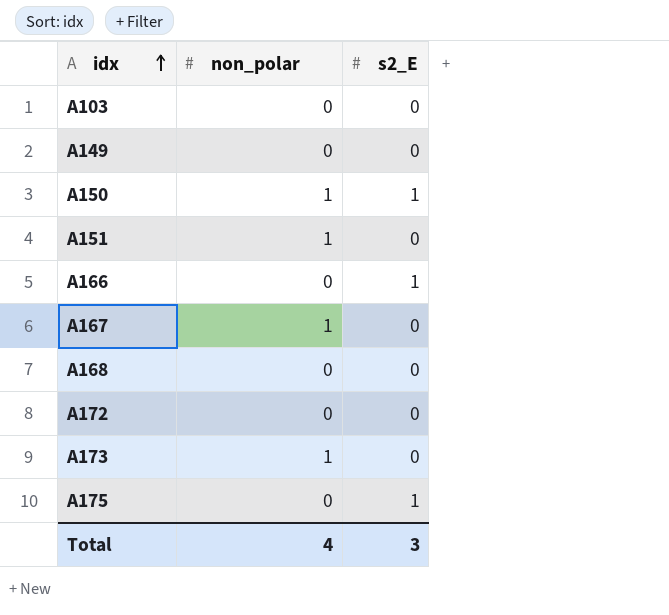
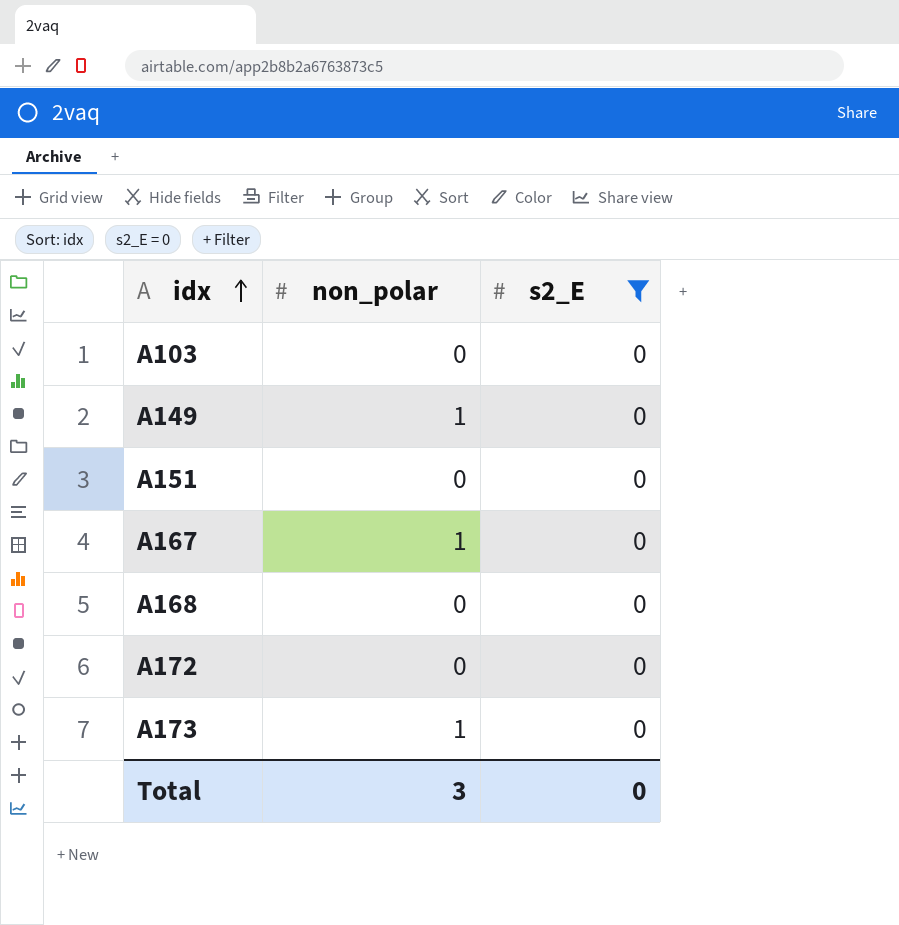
filter: none -> s2_E = 0
A149 | non_polar: 0 -> 1
A151 | non_polar: 1 -> 0
Total | non_polar: 4 -> 3
Total | s2_E: 3 -> 0

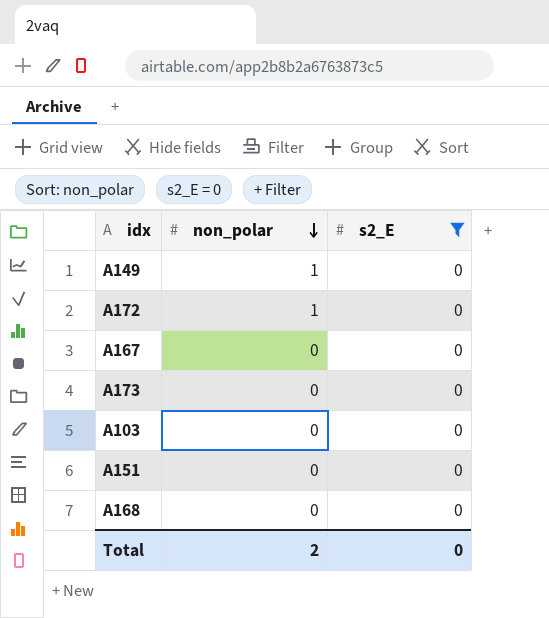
row order: idx ascending -> non_polar descending
A172 | non_polar: 0 -> 1
A167 | non_polar: 1 -> 0
A173 | non_polar: 1 -> 0
Total | non_polar: 3 -> 2

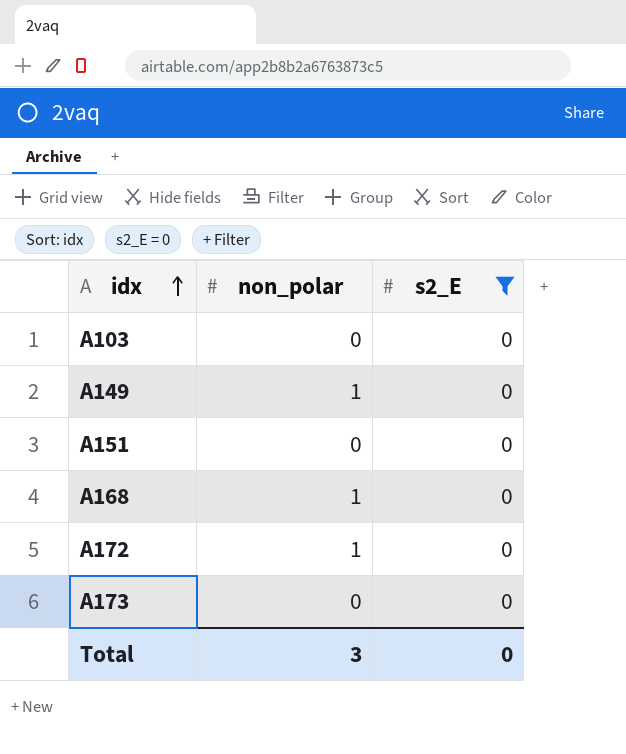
row order: non_polar descending -> idx ascending
row A167: 0 | 0 -> none
A168 | non_polar: 0 -> 1
Total | non_polar: 2 -> 3

